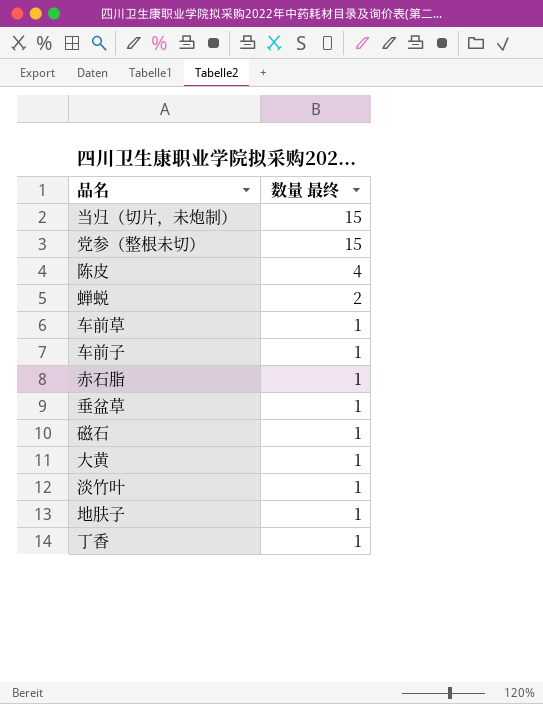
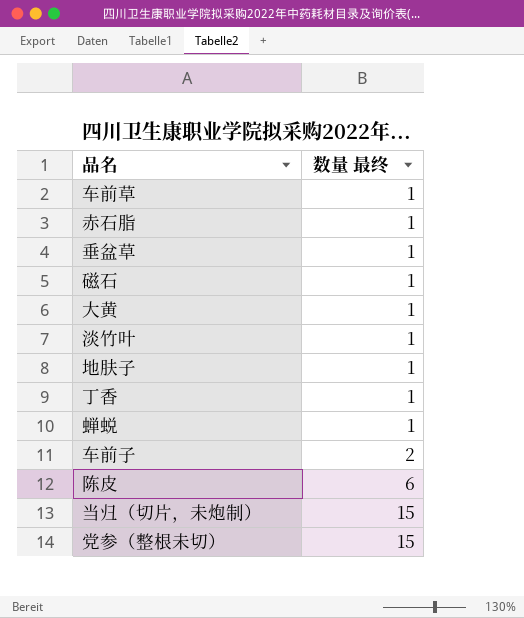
row order: 数量 最终 descending -> 数量 最终 ascending
蝉蜕 | 数量 最终: 2 -> 1
车前子 | 数量 最终: 1 -> 2
陈皮 | 数量 最终: 4 -> 6

